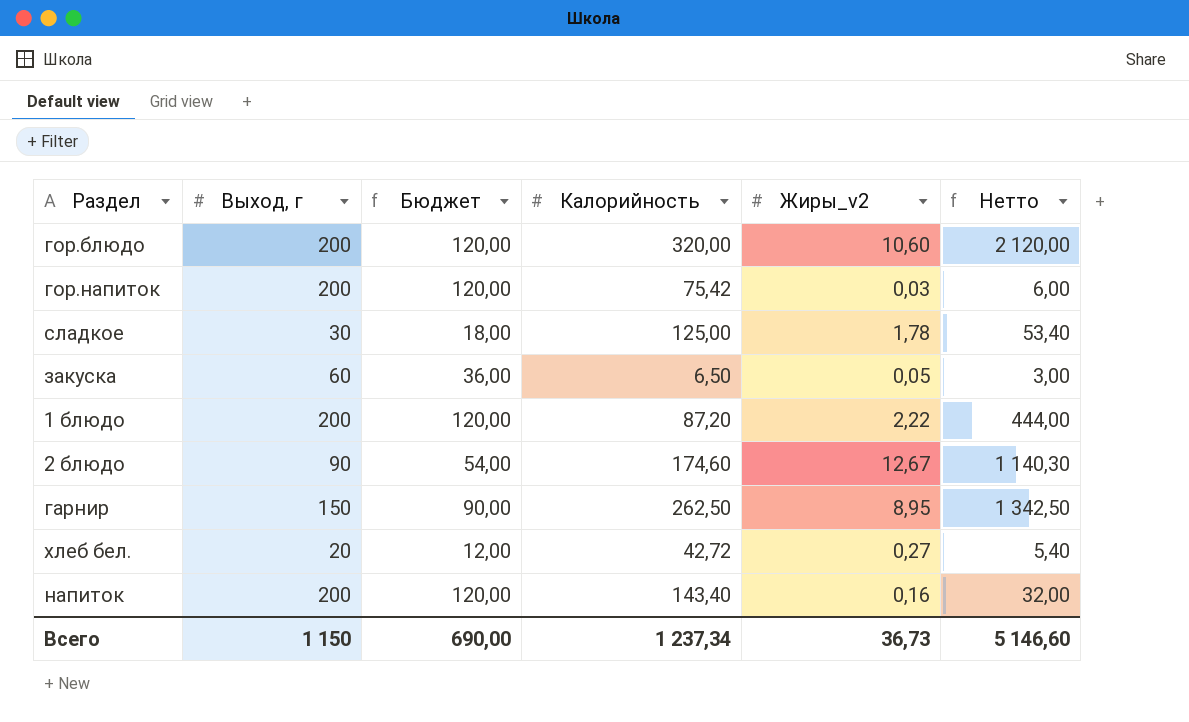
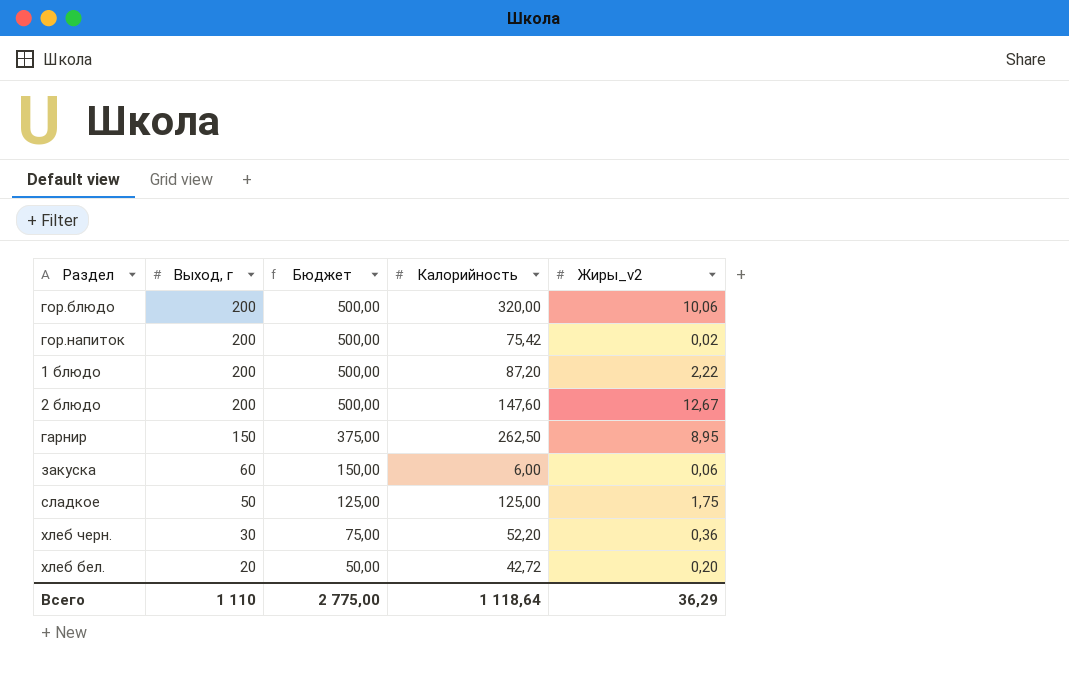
row order: none -> Выход, г descending
column Нетто | formula: [Выход, г] * [Жиры_v2] -> none
column Бюджет | formula: [Выход, г] * 0,6 -> [Выход, г] * 2,5
row напиток: 200 | 120,00 | 143,40 | 0,16 | 32,00 -> none
гор.блюдо | Жиры_v2: 10,60 -> 10,06
гор.напиток | Жиры_v2: 0,03 -> 0,02
2 блюдо | Выход, г: 90 -> 200
2 блюдо | Калорийность: 174,60 -> 147,60
закуска | Калорийность: 6,50 -> 6,00
закуска | Жиры_v2: 0,05 -> 0,06
сладкое | Выход, г: 30 -> 50
сладкое | Жиры_v2: 1,78 -> 1,75
row хлеб черн.: none -> 30 | 75,00 | 52,20 | 0,36
хлеб бел. | Жиры_v2: 0,27 -> 0,20
Всего | Выход, г: 1 150 -> 1 110
Всего | Бюджет: 690,00 -> 2 775,00
Всего | Калорийность: 1 237,34 -> 1 118,64
Всего | Жиры_v2: 36,73 -> 36,29

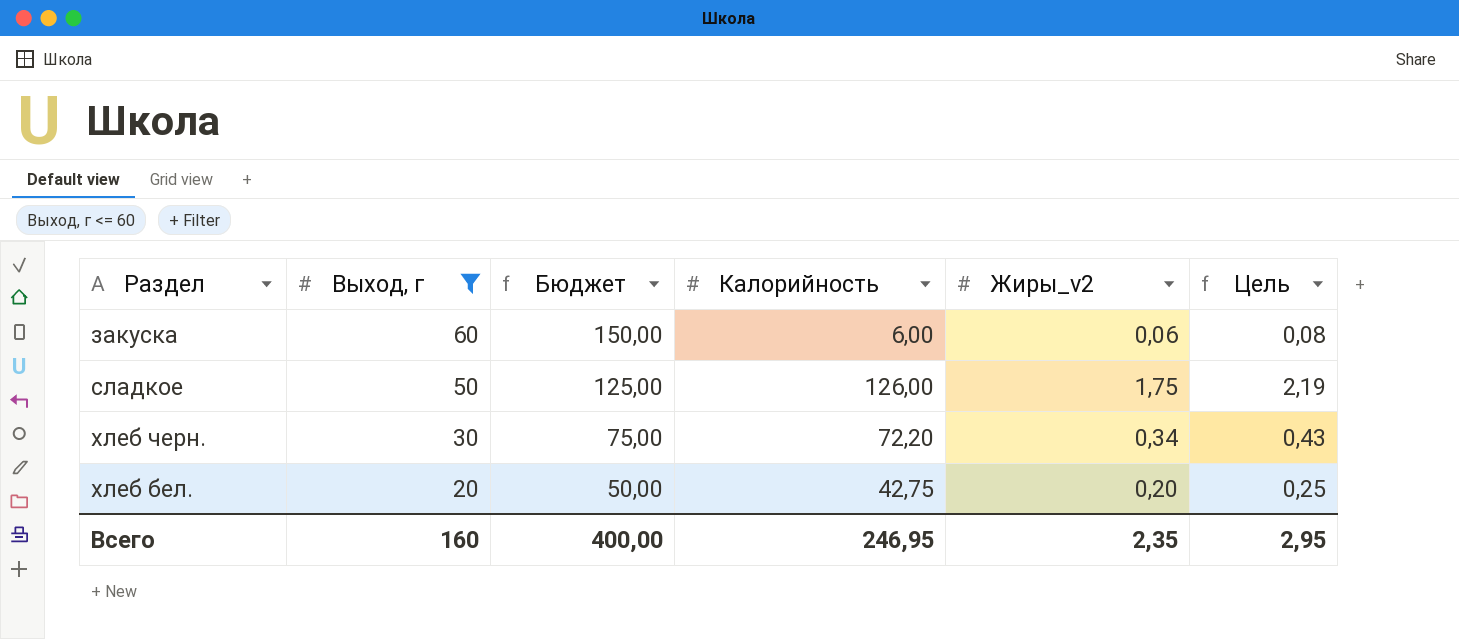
filter: none -> Выход, г <= 60
column Цель | formula: none -> [Жиры_v2] * 1,25
сладкое | Калорийность: 125,00 -> 126,00
хлеб черн. | Калорийность: 52,20 -> 72,20
хлеб черн. | Жиры_v2: 0,36 -> 0,34
хлеб бел. | Калорийность: 42,72 -> 42,75
Всего | Выход, г: 1 110 -> 160
Всего | Бюджет: 2 775,00 -> 400,00
Всего | Калорийность: 1 118,64 -> 246,95
Всего | Жиры_v2: 36,29 -> 2,35

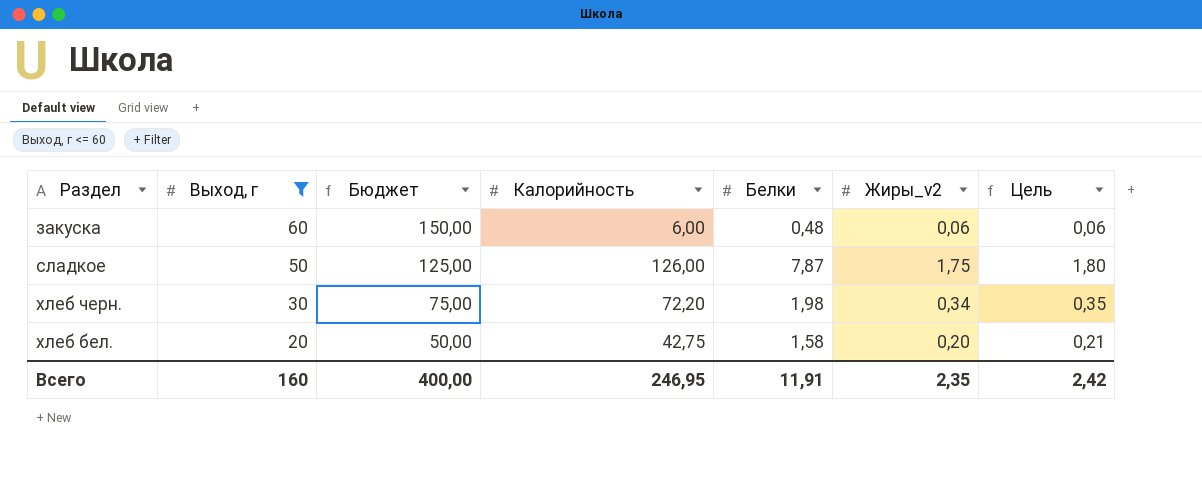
column Белки | position: none -> 5
column Цель | formula: [Жиры_v2] * 1,25 -> [Жиры_v2] * 1,03
Всего | Цель: 2,95 -> 2,42

